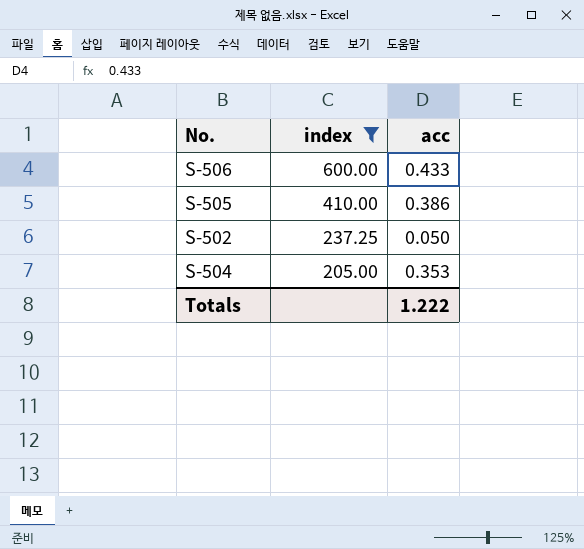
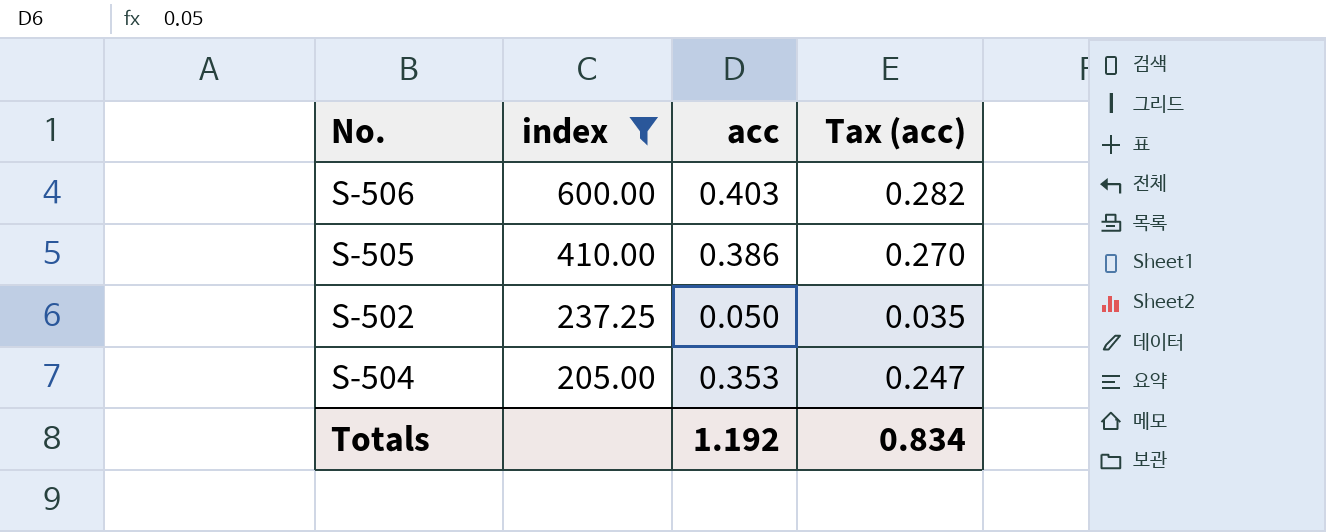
column Tax (acc) | formula: none -> [acc] * 0.7
S-506 | acc: 0.433 -> 0.403
Totals | acc: 1.222 -> 1.192

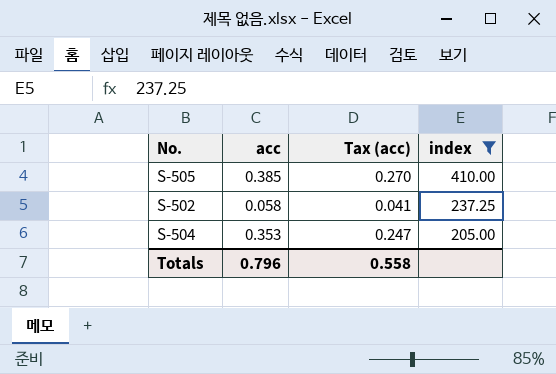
column index | position: 2 -> 4
row S-506: 600.00 | 0.403 | 0.282 -> none
S-505 | acc: 0.386 -> 0.385
S-502 | acc: 0.050 -> 0.058
S-502 | Tax (acc): 0.035 -> 0.041
Totals | acc: 1.192 -> 0.796
Totals | Tax (acc): 0.834 -> 0.558

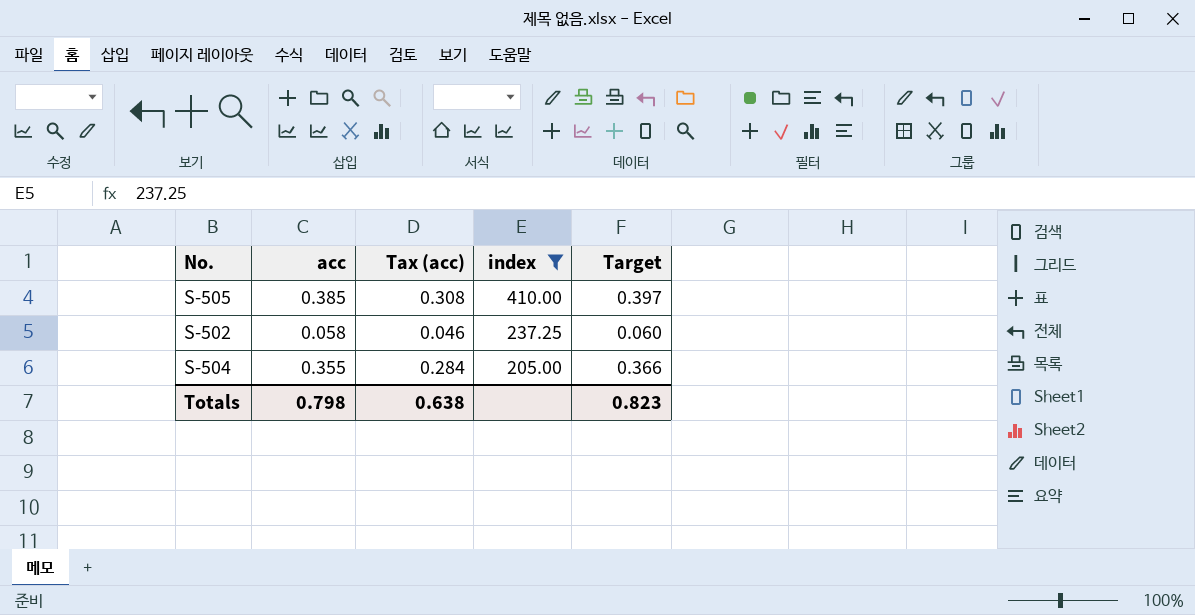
column Tax (acc) | formula: [acc] * 0.7 -> [acc] * 0.8
column Target | formula: none -> [acc] * 1.03
S-504 | acc: 0.353 -> 0.355
Totals | acc: 0.796 -> 0.798
Totals | Tax (acc): 0.558 -> 0.638

